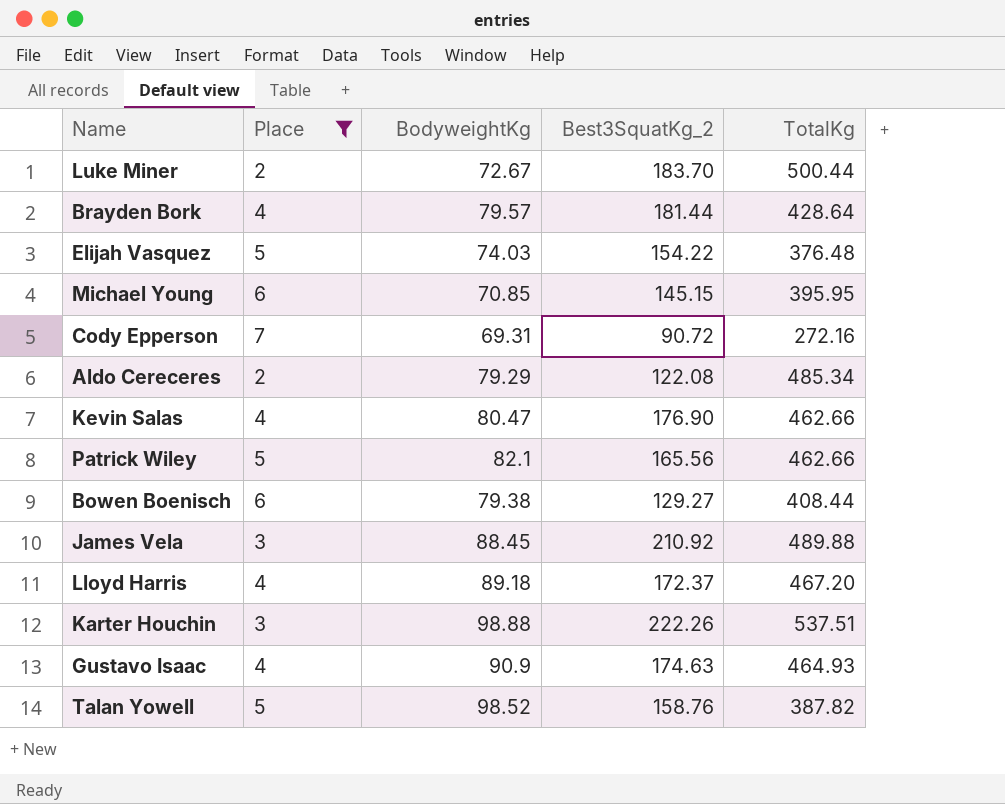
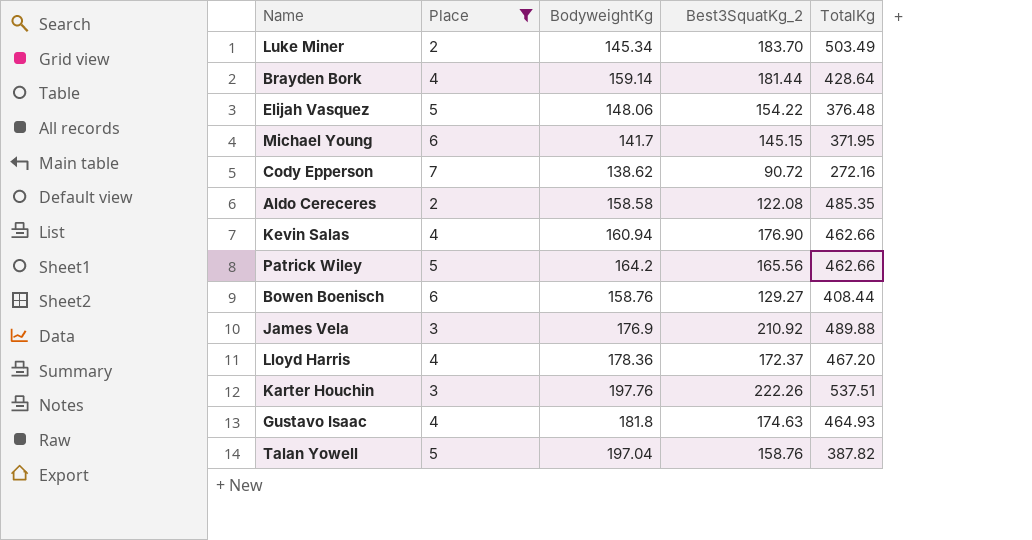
Luke Miner | BodyweightKg: 72.67 -> 145.34
Luke Miner | TotalKg: 500.44 -> 503.49
Brayden Bork | BodyweightKg: 79.57 -> 159.14
Elijah Vasquez | BodyweightKg: 74.03 -> 148.06
Michael Young | BodyweightKg: 70.85 -> 141.7
Michael Young | TotalKg: 395.95 -> 371.95
Cody Epperson | BodyweightKg: 69.31 -> 138.62
Aldo Cereceres | BodyweightKg: 79.29 -> 158.58
Aldo Cereceres | TotalKg: 485.34 -> 485.35
Kevin Salas | BodyweightKg: 80.47 -> 160.94
Patrick Wiley | BodyweightKg: 82.1 -> 164.2
Bowen Boenisch | BodyweightKg: 79.38 -> 158.76
James Vela | BodyweightKg: 88.45 -> 176.9
Lloyd Harris | BodyweightKg: 89.18 -> 178.36
Karter Houchin | BodyweightKg: 98.88 -> 197.76
Gustavo Isaac | BodyweightKg: 90.9 -> 181.8
Talan Yowell | BodyweightKg: 98.52 -> 197.04

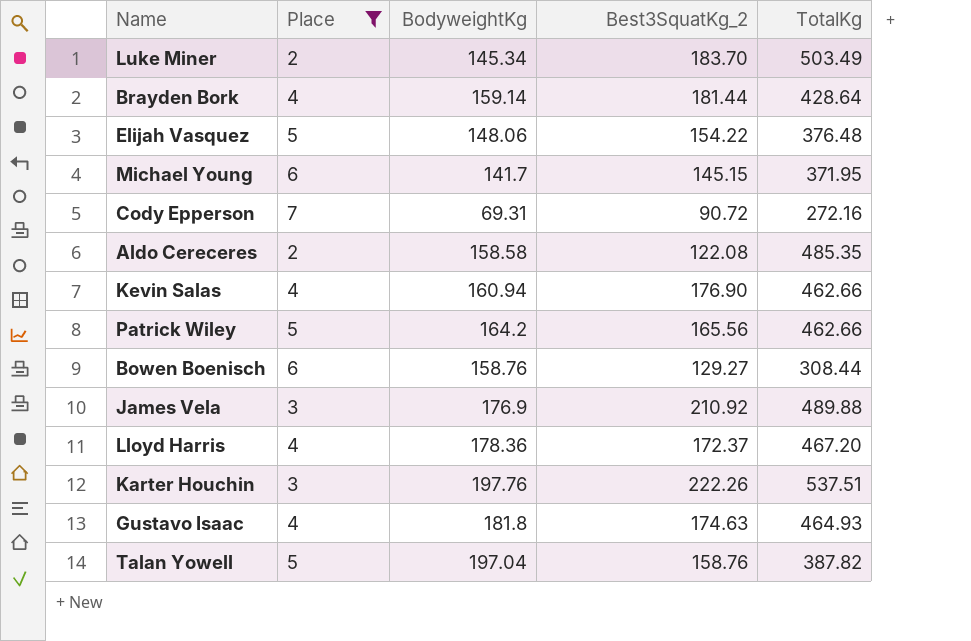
Cody Epperson | BodyweightKg: 138.62 -> 69.31
Bowen Boenisch | TotalKg: 408.44 -> 308.44

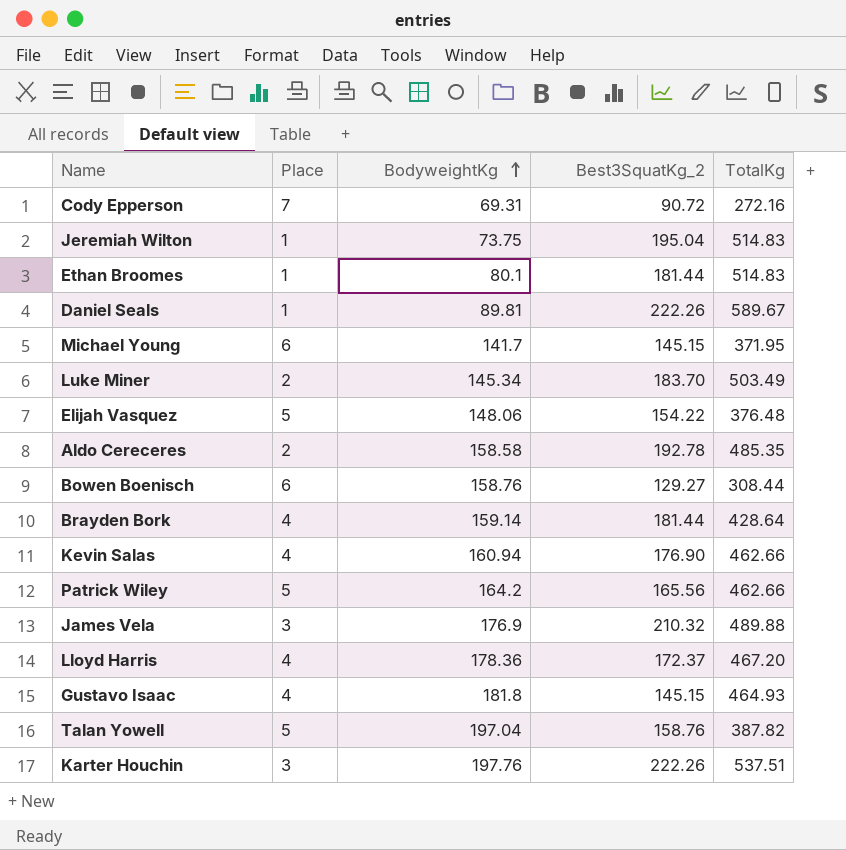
filter: Place != 1 -> none
row order: none -> BodyweightKg ascending
Aldo Cereceres | Best3SquatKg_2: 122.08 -> 192.78
James Vela | Best3SquatKg_2: 210.92 -> 210.32
Gustavo Isaac | Best3SquatKg_2: 174.63 -> 145.15

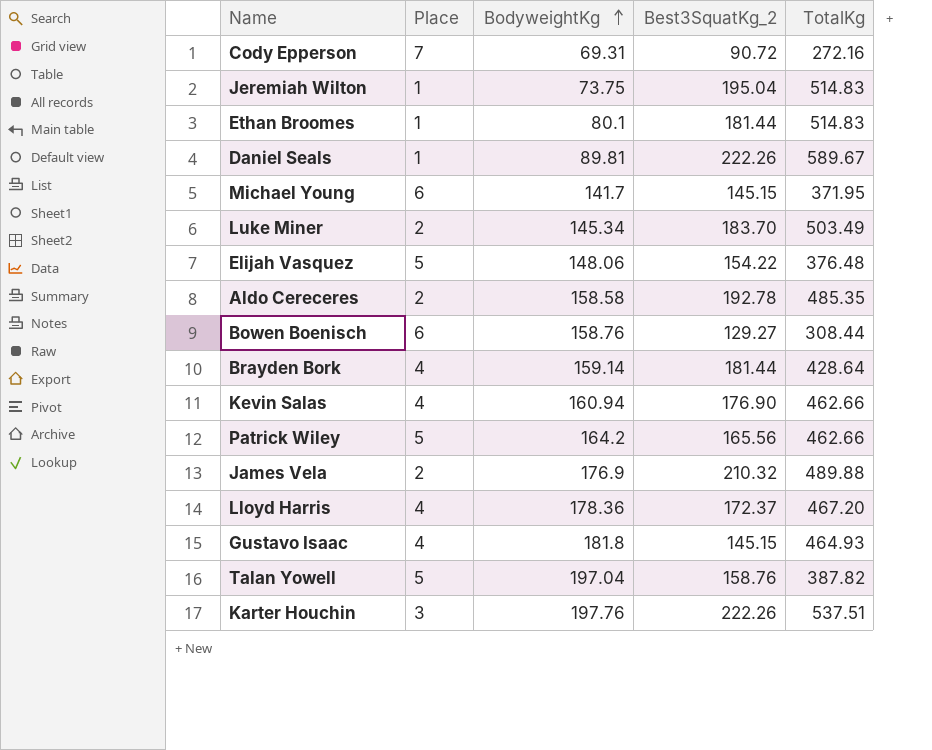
James Vela | Place: 3 -> 2

